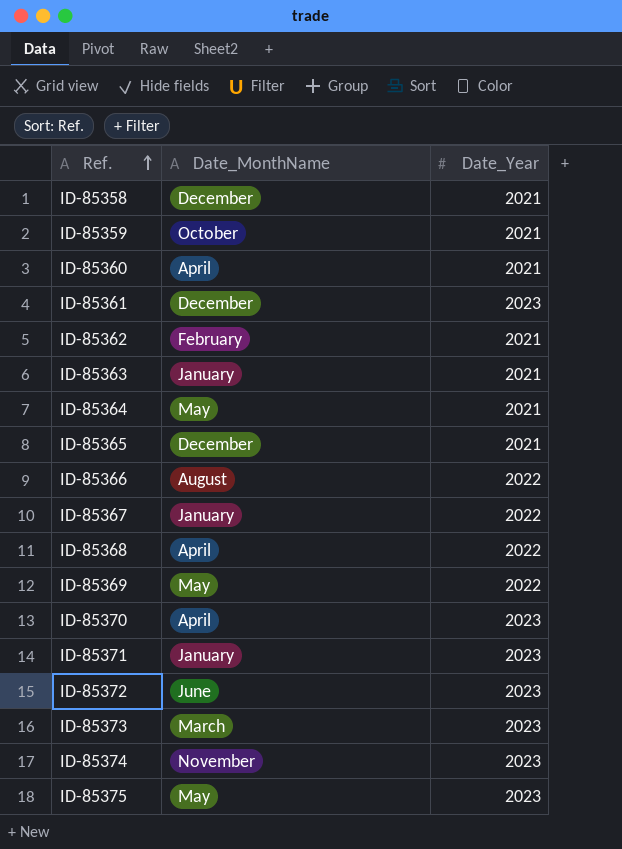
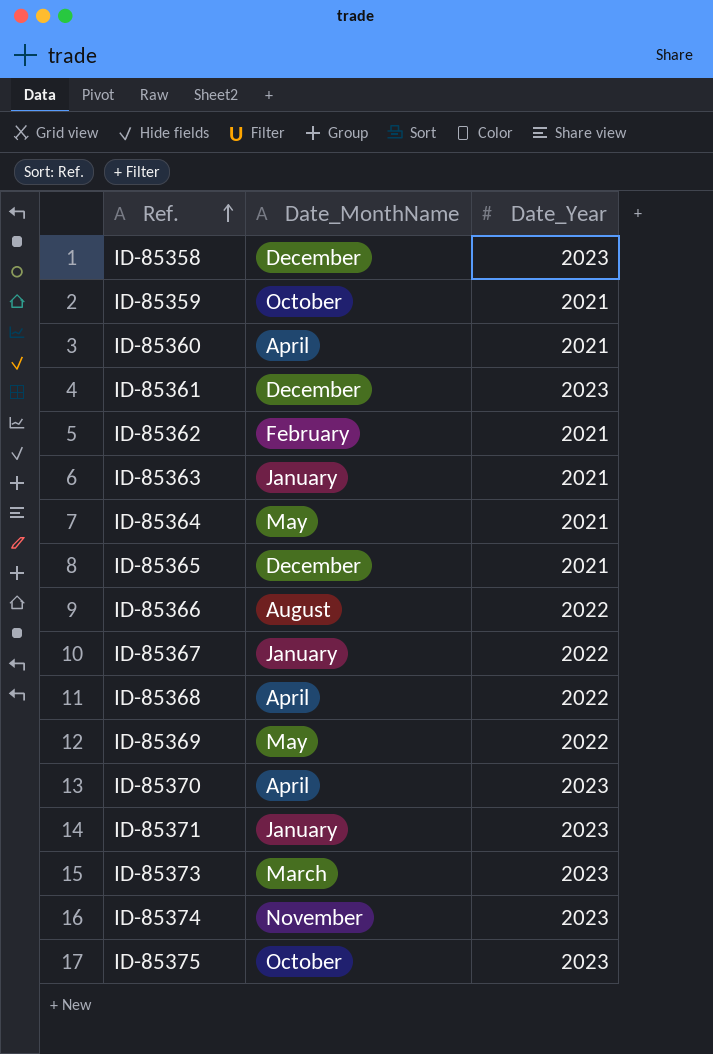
row ID-85372: June | 2023 -> none
ID-85358 | Date_Year: 2021 -> 2023
ID-85375 | Date_MonthName: May -> October

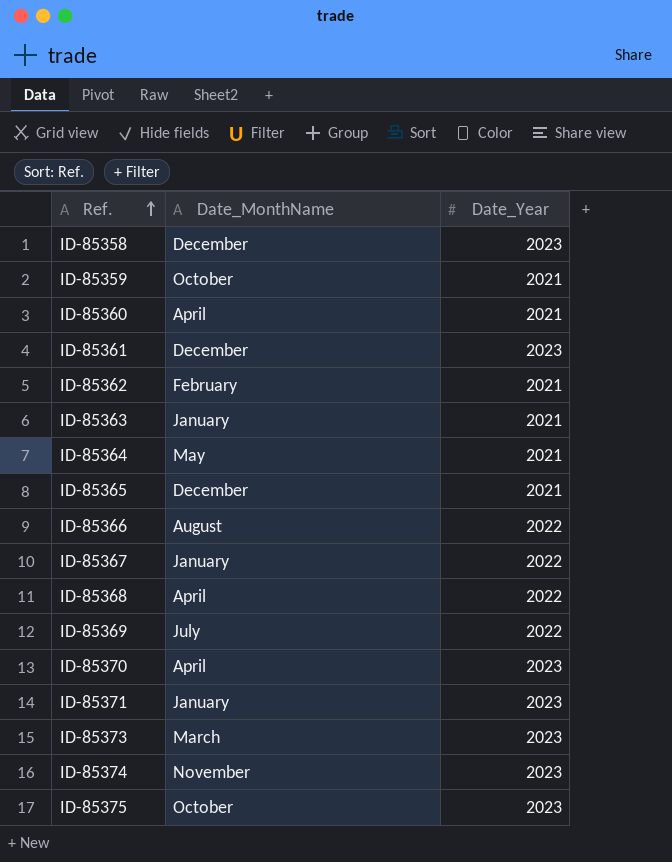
ID-85369 | Date_MonthName: May -> July

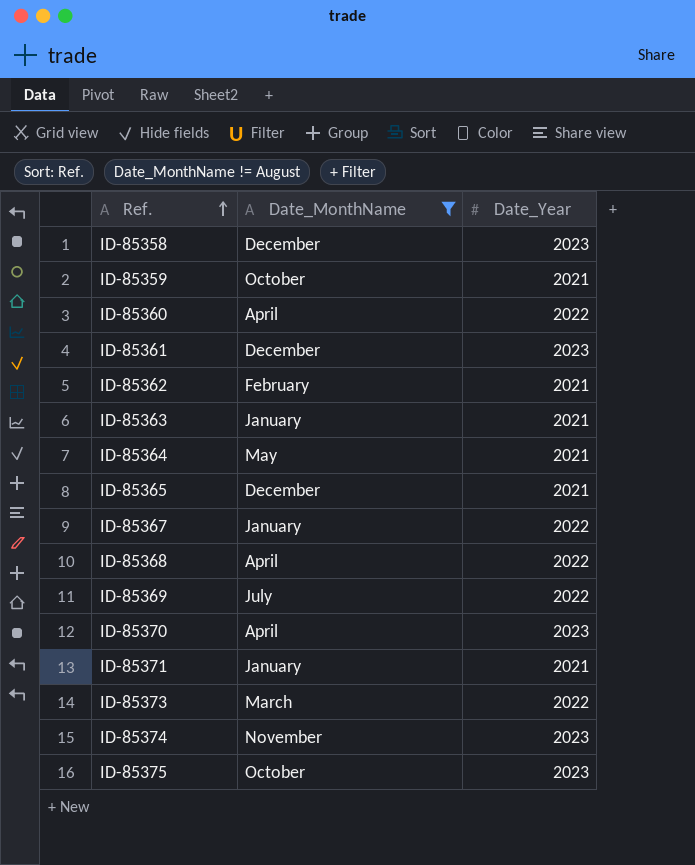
filter: none -> Date_MonthName != August
ID-85360 | Date_Year: 2021 -> 2022
ID-85371 | Date_Year: 2023 -> 2021
ID-85373 | Date_Year: 2023 -> 2022

